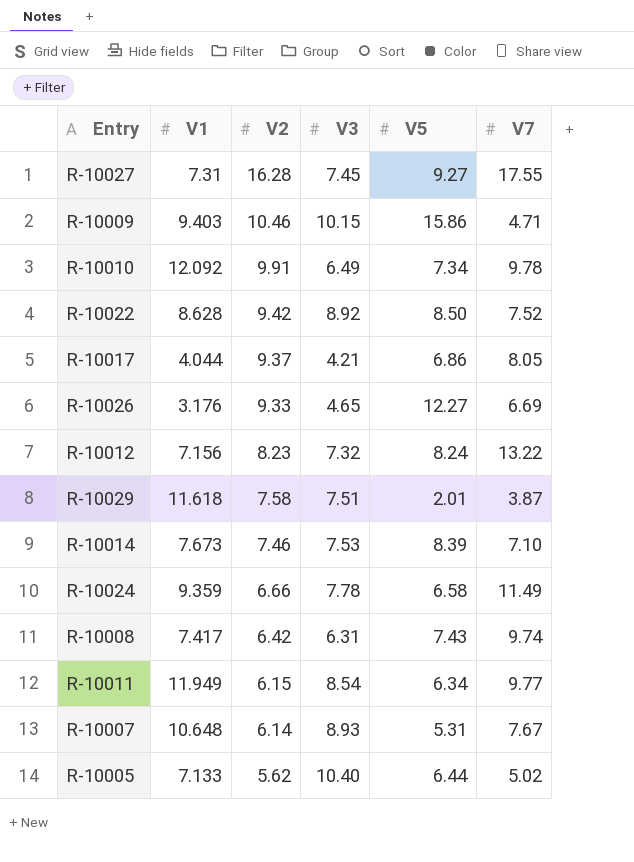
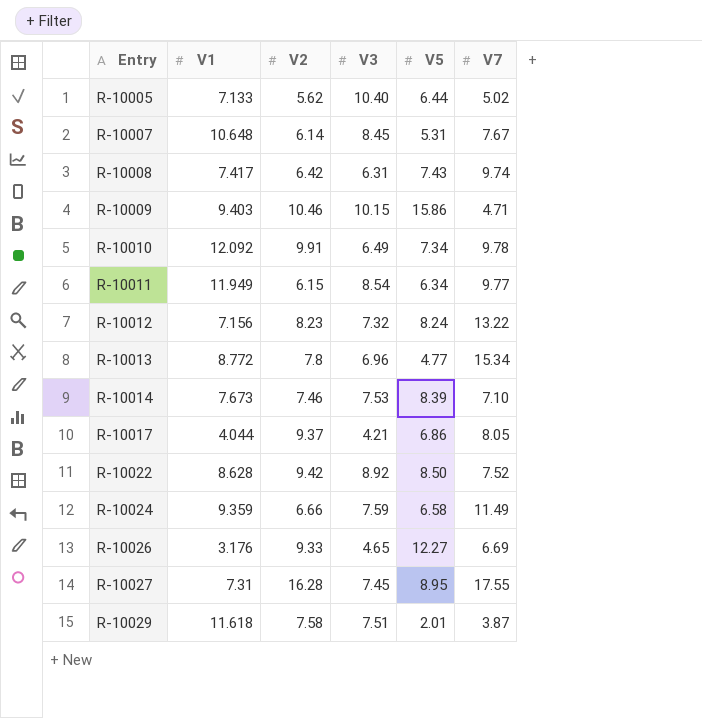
row order: V2 descending -> Entry ascending
R-10007 | V3: 8.93 -> 8.45
row R-10013: none -> 8.772 | 7.8 | 6.96 | 4.77 | 15.34
R-10024 | V3: 7.78 -> 7.59
R-10027 | V5: 9.27 -> 8.95

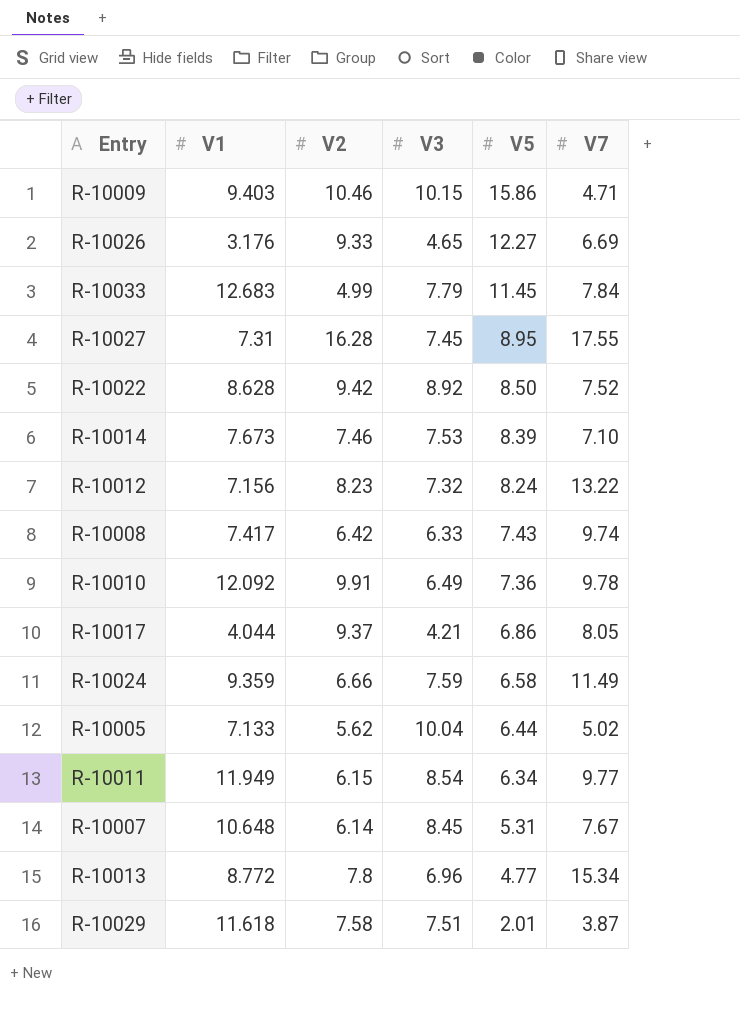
row order: Entry ascending -> V5 descending
row R-10033: none -> 12.683 | 4.99 | 7.79 | 11.45 | 7.84
R-10008 | V3: 6.31 -> 6.33
R-10010 | V5: 7.34 -> 7.36
R-10005 | V3: 10.40 -> 10.04

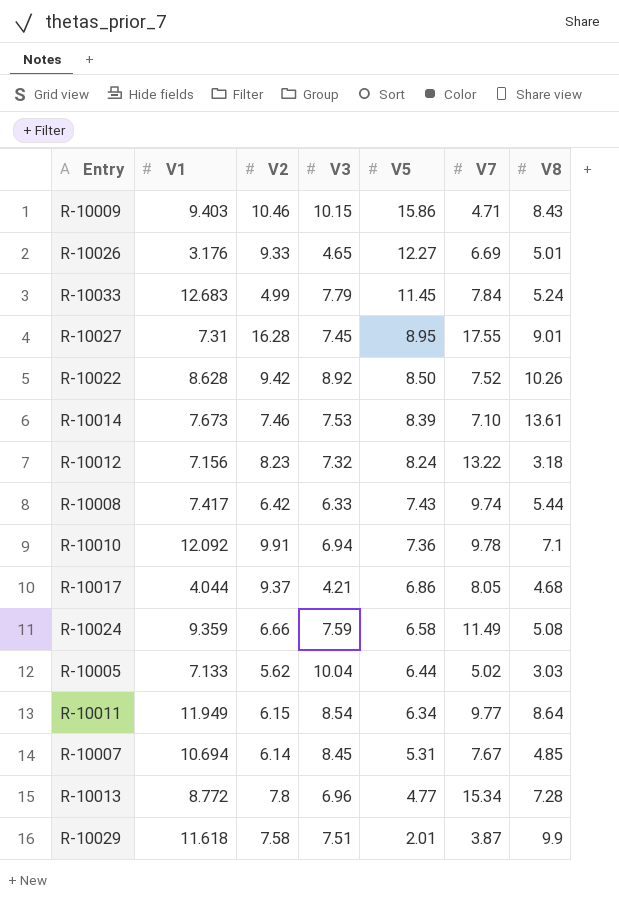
column V8 | position: none -> 7
R-10010 | V3: 6.49 -> 6.94
R-10007 | V1: 10.648 -> 10.694

